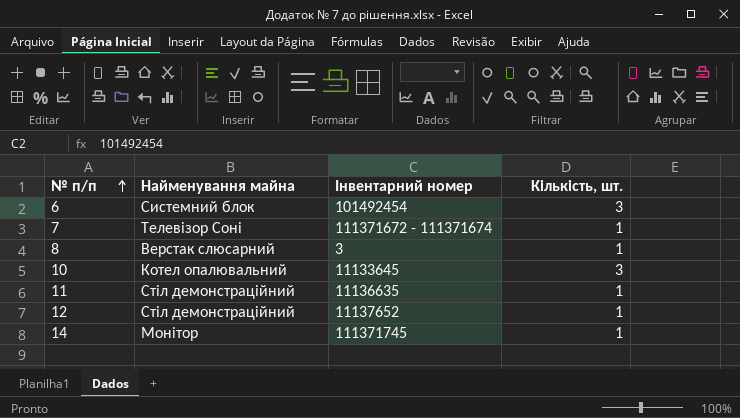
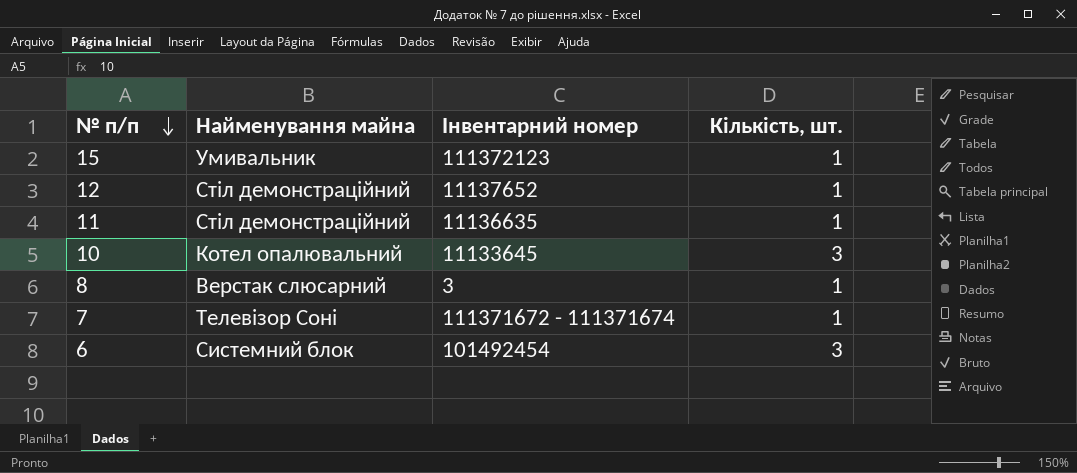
row order: № п/п ascending -> № п/п descending
row 14: Монітор | 111371745 | 1 -> none
row 15: none -> Умивальник | 111372123 | 1

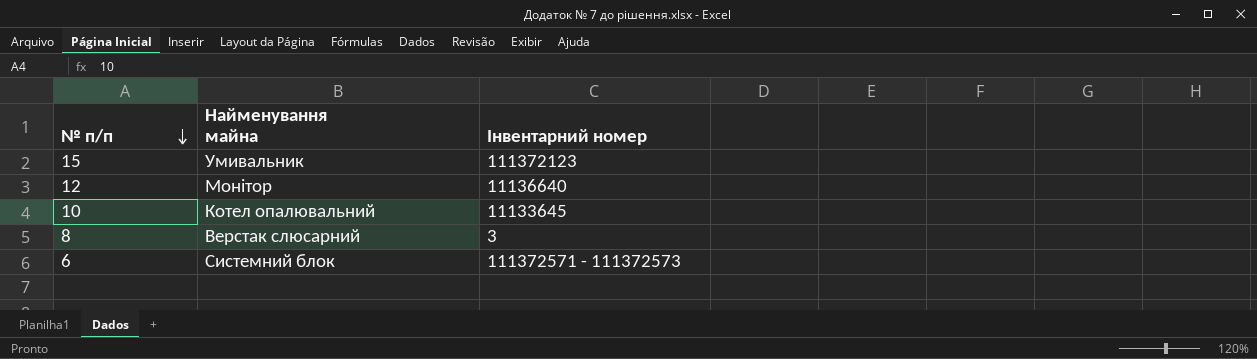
column Кількість, шт. | position: 4 -> none
row 11: Стіл демонстраційний | 11136635 | 1 -> none
row 7: Телевізор Соні | 111371672 - 111371674 | 1 -> none
12 | Найменування майна: Стіл демонстраційний -> Монітор
12 | Інвентарний номер: 11137652 -> 11136640
6 | Інвентарний номер: 101492454 -> 111372571 - 111372573

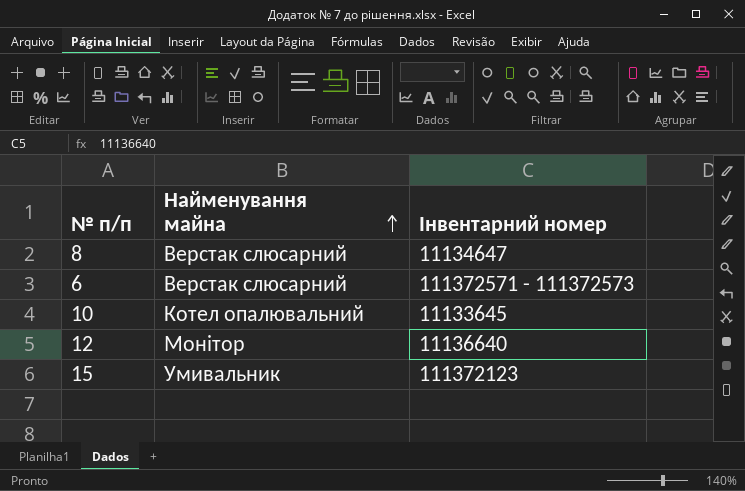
row order: № п/п descending -> Найменування майна ascending
8 | Інвентарний номер: 3 -> 11134647
6 | Найменування майна: Системний блок -> Верстак слюсарний

